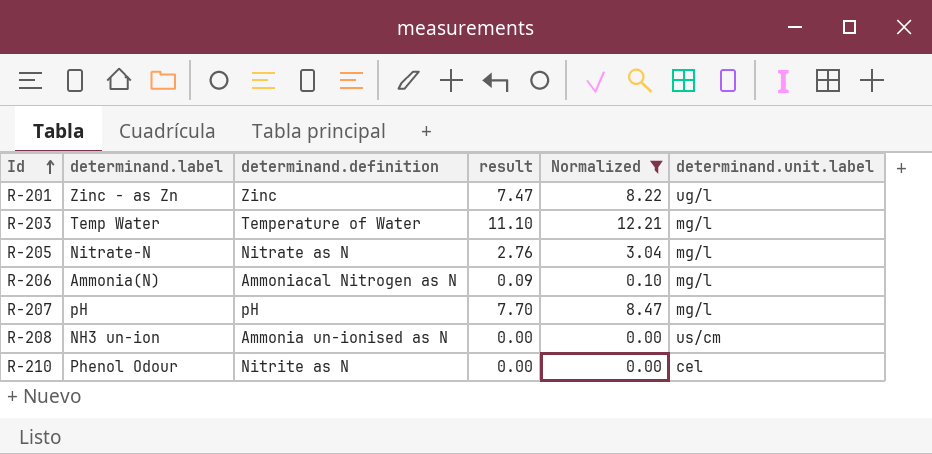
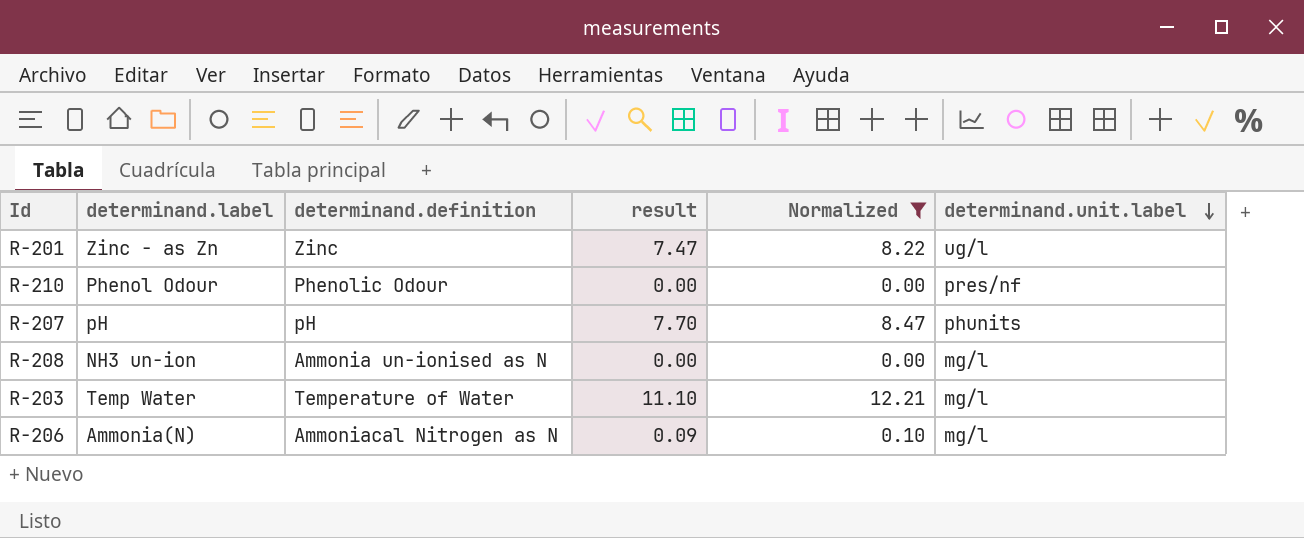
row order: Id ascending -> determinand.unit.label descending
row R-205: Nitrate-N | Nitrate as N | 2.76 | 3.04 | mg/l -> none
R-210 | determinand.definition: Nitrite as N -> Phenolic Odour
R-210 | determinand.unit.label: cel -> pres/nf
R-207 | determinand.unit.label: mg/l -> phunits
R-208 | determinand.unit.label: us/cm -> mg/l

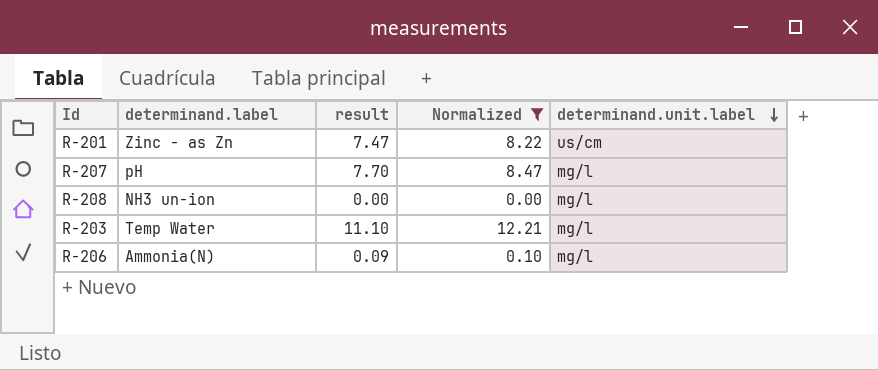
column determinand.definition | position: 3 -> none
row R-210: Phenol Odour | Phenolic Odour | 0.00 | 0.00 | pres/nf -> none
R-201 | determinand.unit.label: ug/l -> us/cm
R-207 | determinand.unit.label: phunits -> mg/l

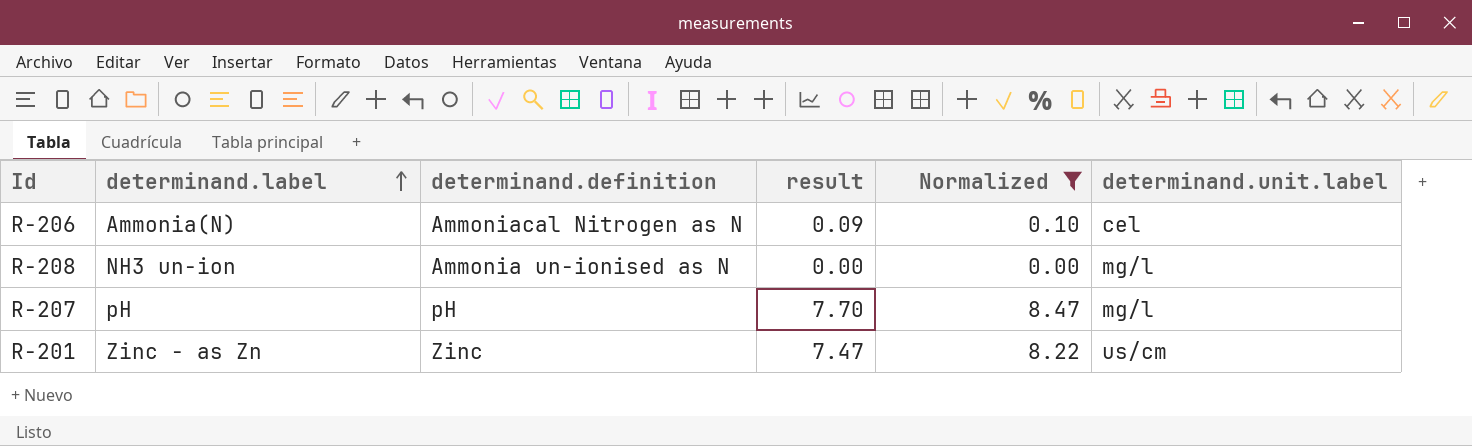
row order: determinand.unit.label descending -> determinand.label ascending
column determinand.definition | position: none -> 3
row R-203: Temp Water | 11.10 | 12.21 | mg/l -> none
R-206 | determinand.unit.label: mg/l -> cel

